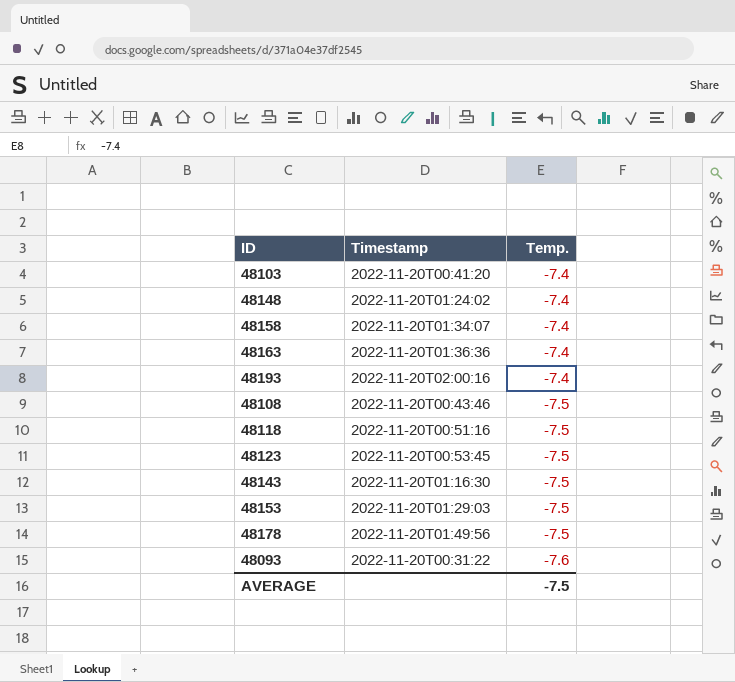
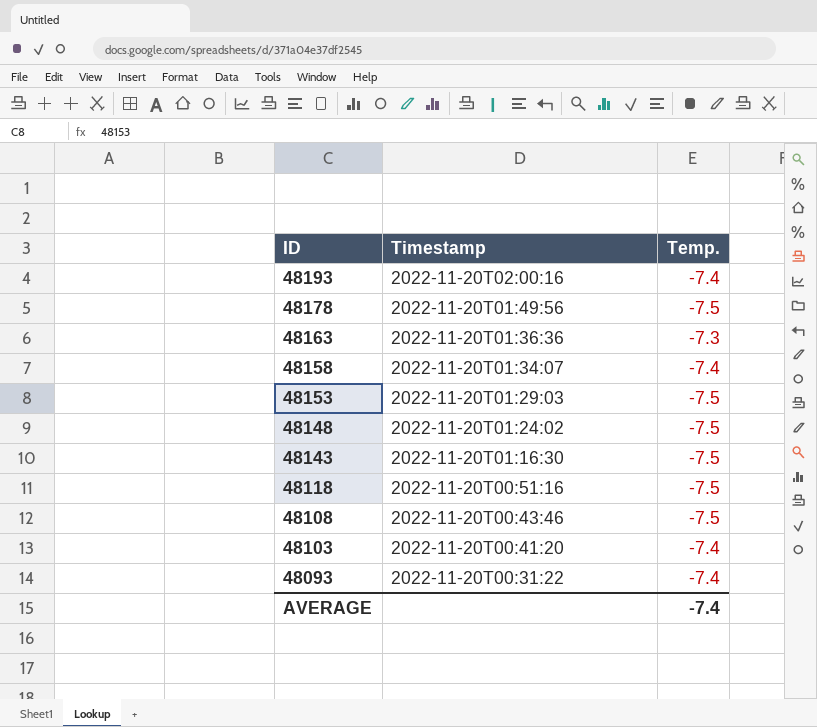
row order: Temp. descending -> ID descending
row 48123: 2022-11-20T00:53:45 | -7.5 -> none
48163 | Temp.: -7.4 -> -7.3
48148 | Temp.: -7.4 -> -7.5
48093 | Temp.: -7.6 -> -7.4
AVERAGE | Temp.: -7.5 -> -7.4

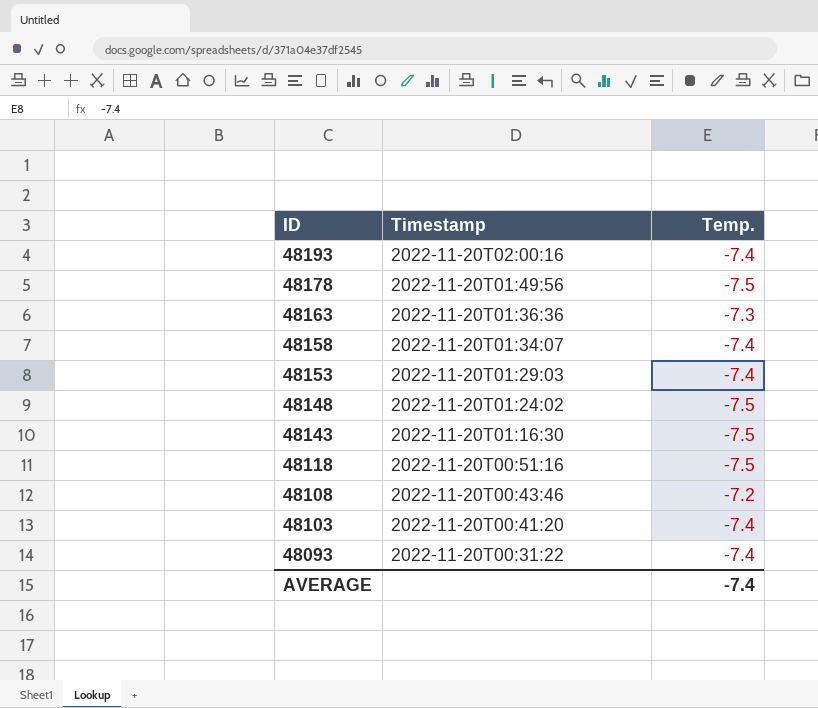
48153 | Temp.: -7.5 -> -7.4
48108 | Temp.: -7.5 -> -7.2

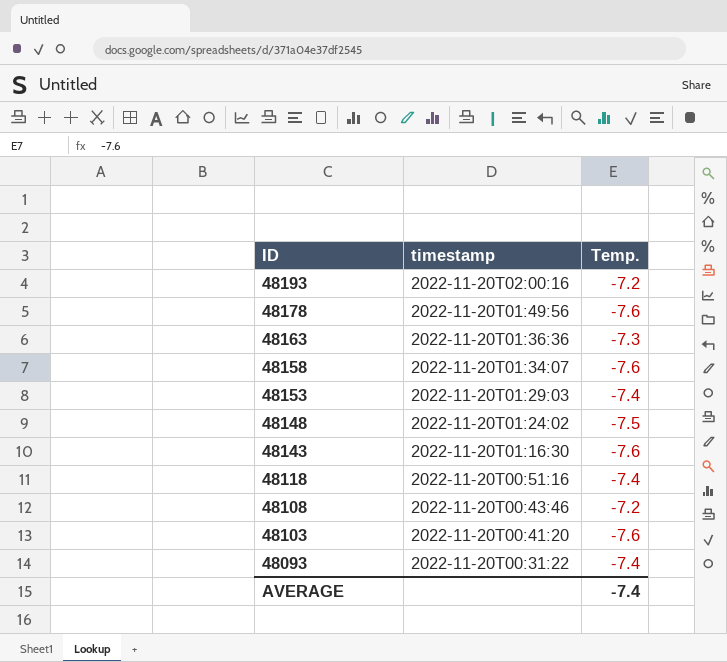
column name: Timestamp -> timestamp
48193 | Temp.: -7.4 -> -7.2
48178 | Temp.: -7.5 -> -7.6
48158 | Temp.: -7.4 -> -7.6
48143 | Temp.: -7.5 -> -7.6
48118 | Temp.: -7.5 -> -7.4
48103 | Temp.: -7.4 -> -7.6

